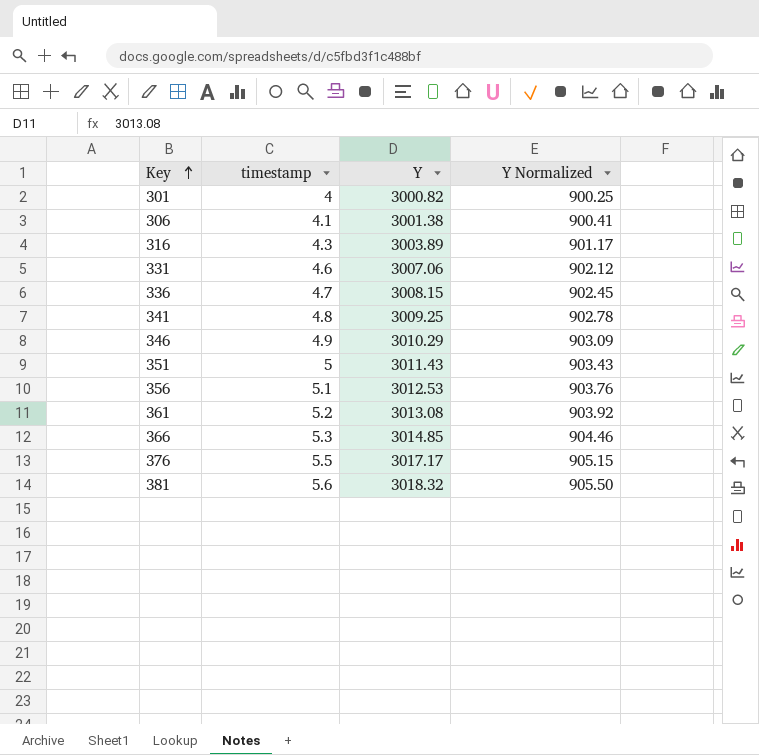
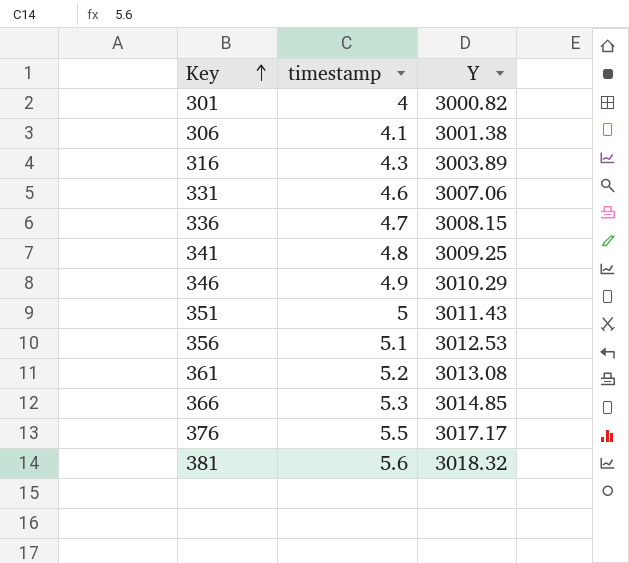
column Y Normalized | formula: [Y] * 0.3 -> none

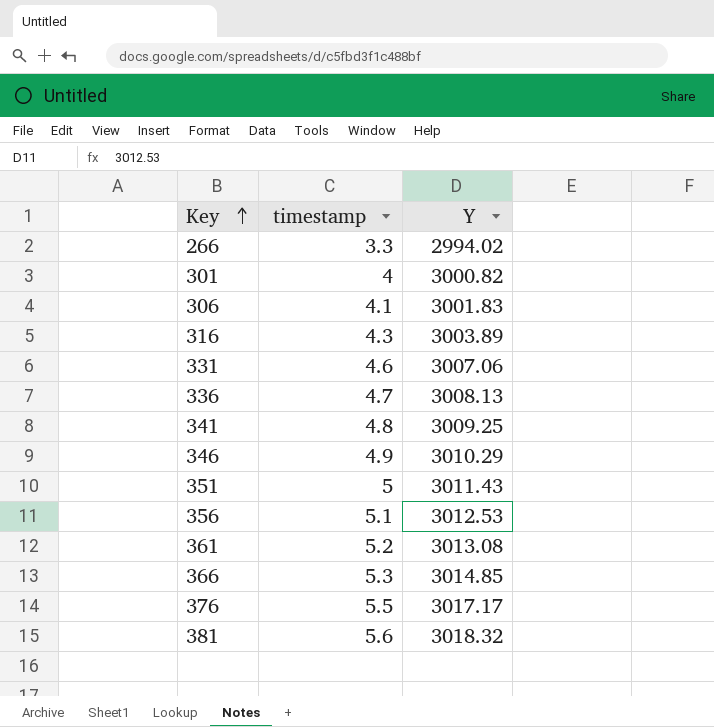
row 266: none -> 3.3 | 2994.02
306 | Y: 3001.38 -> 3001.83
336 | Y: 3008.15 -> 3008.13

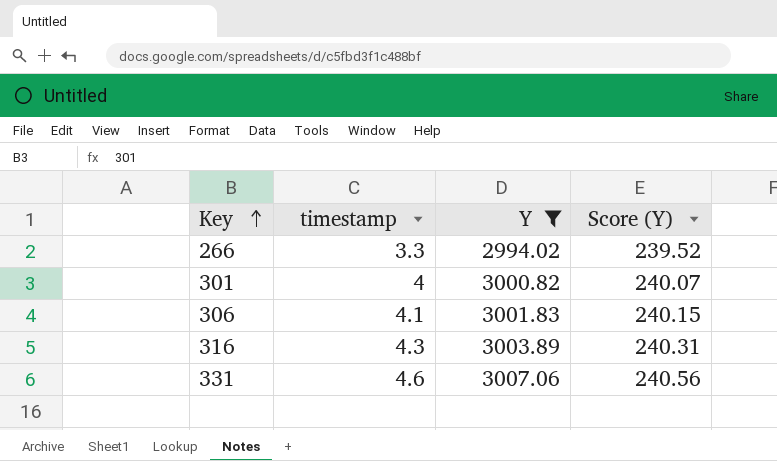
filter: none -> Y <= 3007.06
column Score (Y) | formula: none -> [Y] * 0.08

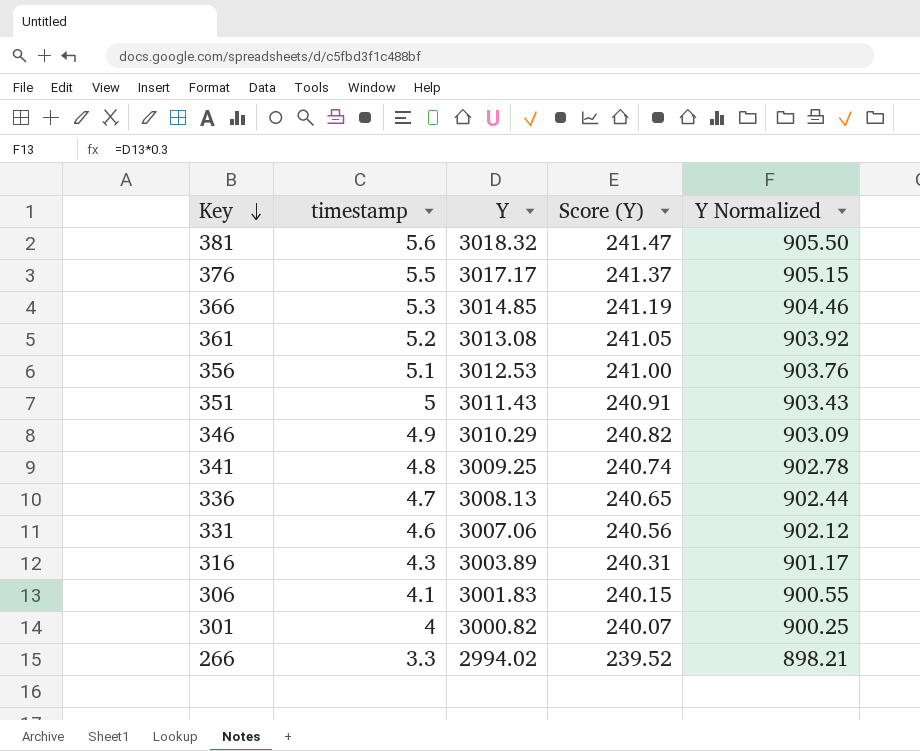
filter: Y <= 3007.06 -> none
row order: Key ascending -> Key descending
column Y Normalized | formula: none -> [Y] * 0.3

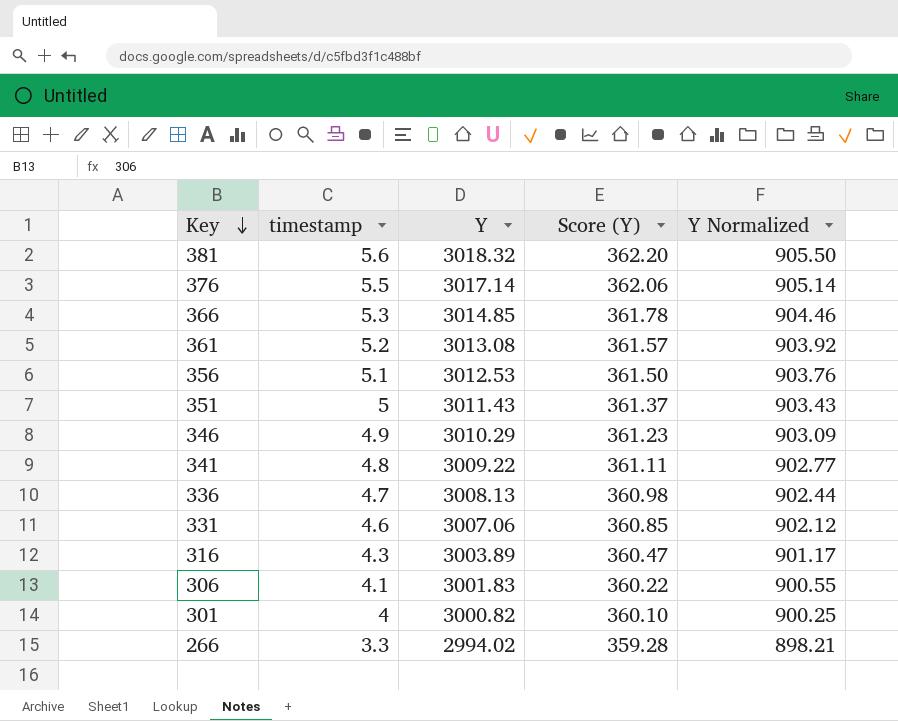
column Score (Y) | formula: [Y] * 0.08 -> [Y] * 0.12
376 | Y: 3017.17 -> 3017.14
376 | Y Normalized: 905.15 -> 905.14
341 | Y: 3009.25 -> 3009.22
341 | Y Normalized: 902.78 -> 902.77

